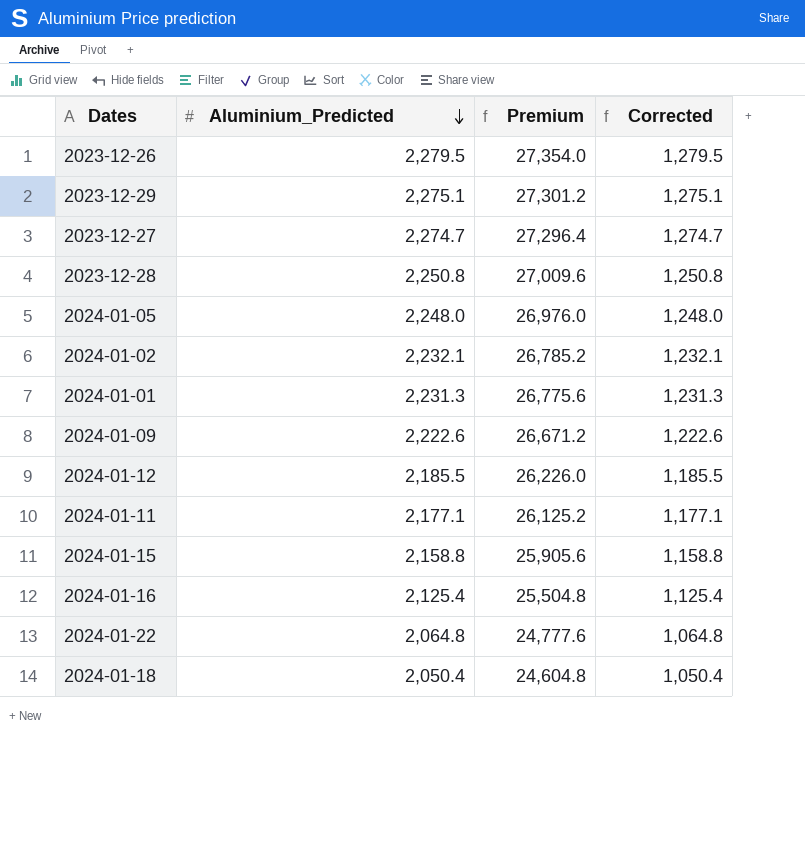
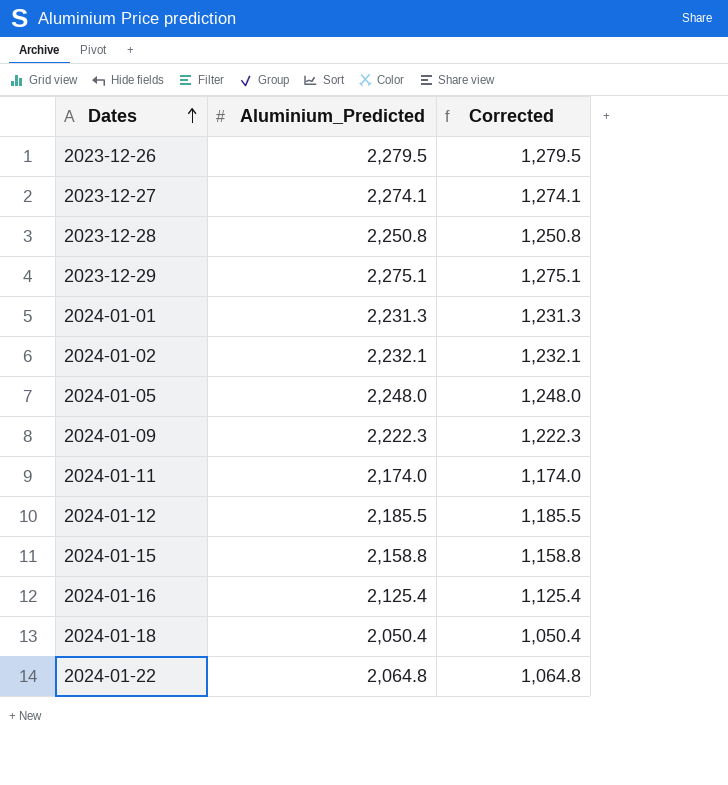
row order: Aluminium_Predicted descending -> Dates ascending
column Premium | formula: [Aluminium_Predicted] * 12 -> none
2023-12-27 | Aluminium_Predicted: 2,274.7 -> 2,274.1
2023-12-27 | Corrected: 1,274.7 -> 1,274.1
2024-01-09 | Aluminium_Predicted: 2,222.6 -> 2,222.3
2024-01-09 | Corrected: 1,222.6 -> 1,222.3
2024-01-11 | Aluminium_Predicted: 2,177.1 -> 2,174.0
2024-01-11 | Corrected: 1,177.1 -> 1,174.0

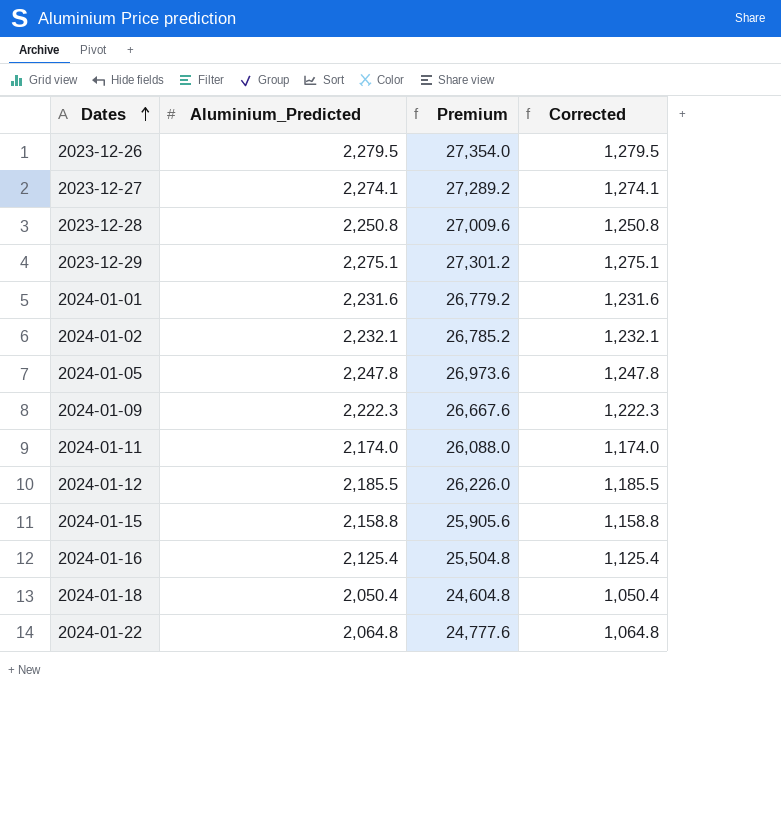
column Premium | formula: none -> [Aluminium_Predicted] * 12
2024-01-01 | Aluminium_Predicted: 2,231.3 -> 2,231.6
2024-01-01 | Corrected: 1,231.3 -> 1,231.6
2024-01-05 | Aluminium_Predicted: 2,248.0 -> 2,247.8
2024-01-05 | Corrected: 1,248.0 -> 1,247.8

